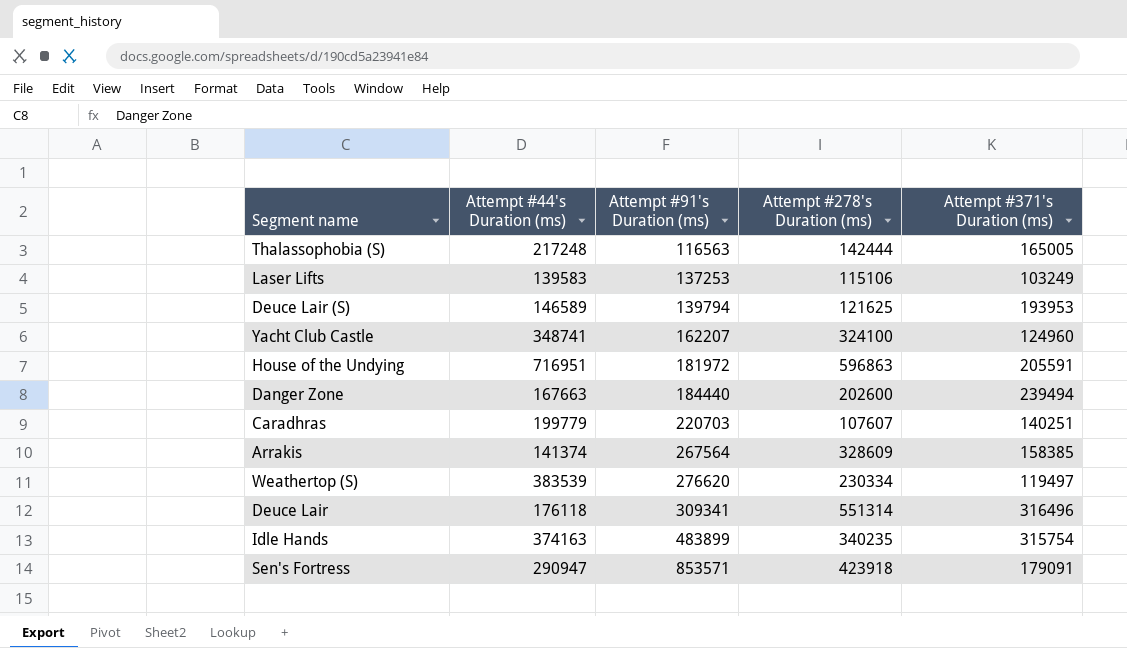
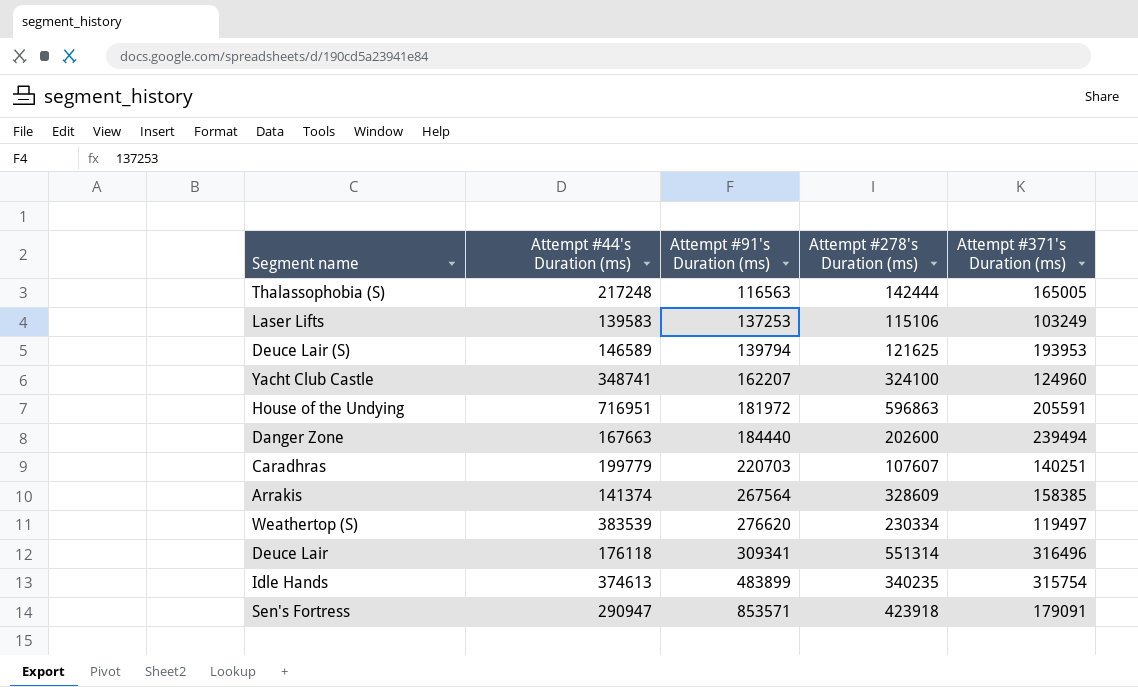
Idle Hands | Attempt #44's Duration (ms): 374163 -> 374613

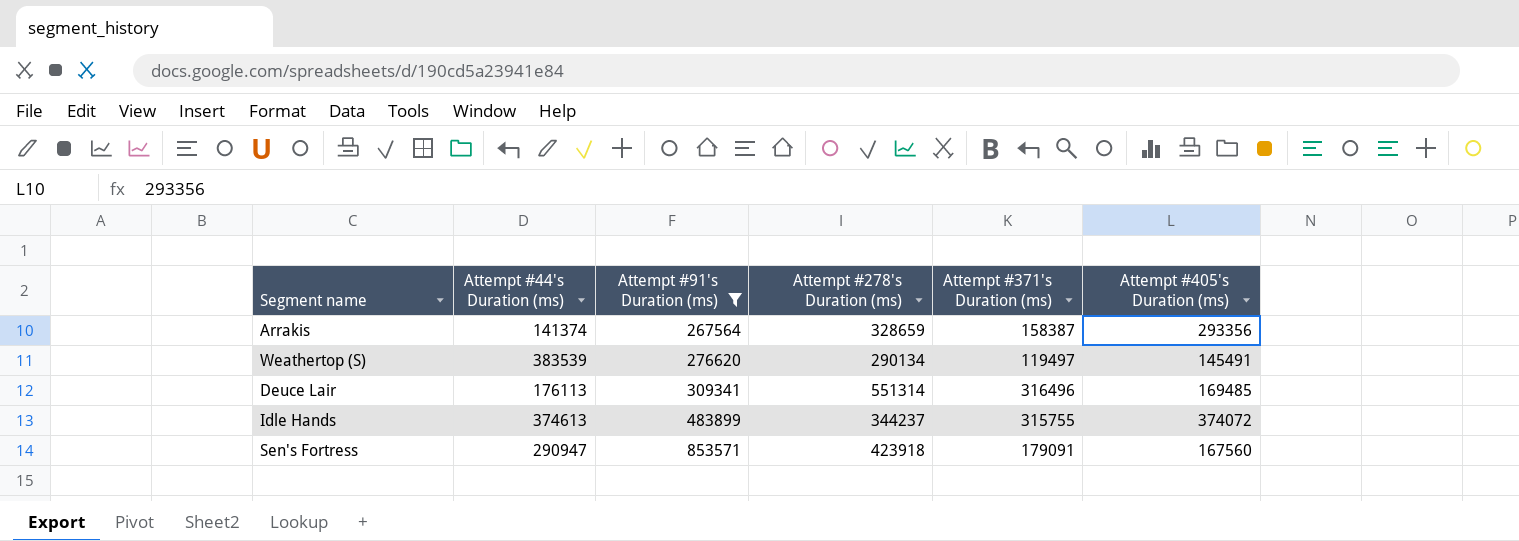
filter: none -> Attempt #91's Duration (ms) >= 267564
column Attempt #405's Duration (ms) | position: none -> 6
Arrakis | Attempt #278's Duration (ms): 328609 -> 328659
Arrakis | Attempt #371's Duration (ms): 158385 -> 158387
Weathertop (S) | Attempt #278's Duration (ms): 230334 -> 290134
Deuce Lair | Attempt #44's Duration (ms): 176118 -> 176113
Idle Hands | Attempt #278's Duration (ms): 340235 -> 344237
Idle Hands | Attempt #371's Duration (ms): 315754 -> 315755

